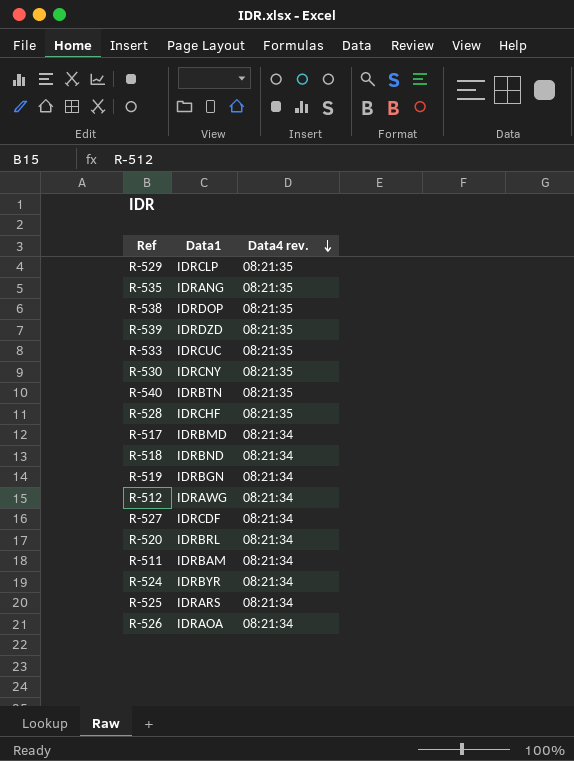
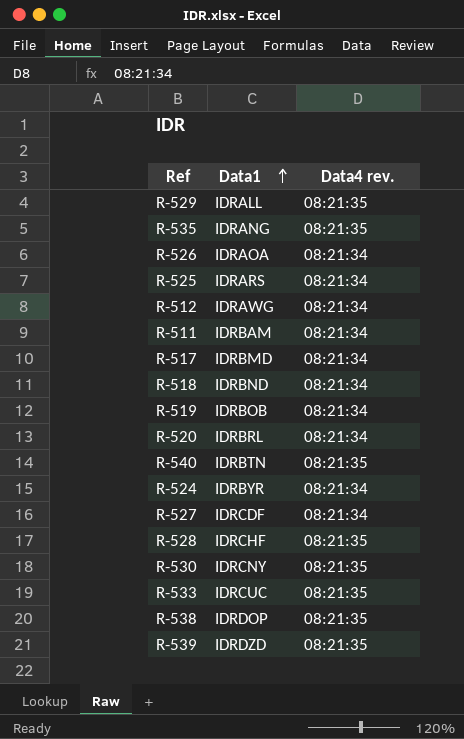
row order: Data4 rev. descending -> Data1 ascending
R-529 | Data1: IDRCLP -> IDRALL
R-519 | Data1: IDRBGN -> IDRBOB

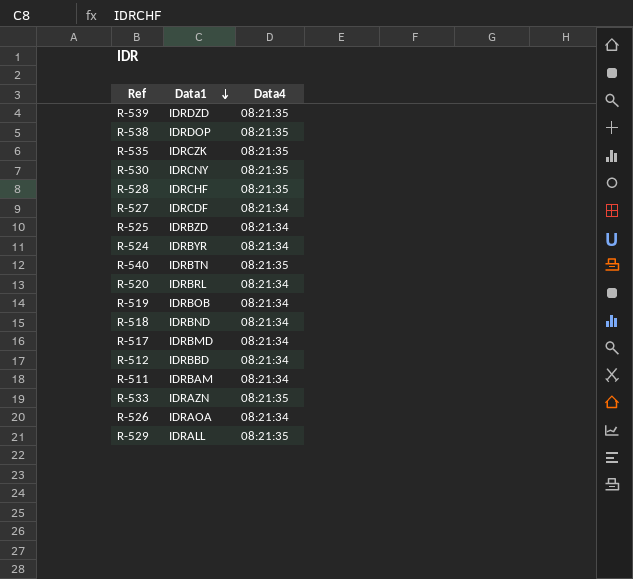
row order: Data1 ascending -> Data1 descending
column name: Data4 rev. -> Data4
R-535 | Data1: IDRANG -> IDRCZK
R-525 | Data1: IDRARS -> IDRBZD
R-512 | Data1: IDRAWG -> IDRBBD
R-533 | Data1: IDRCUC -> IDRAZN

